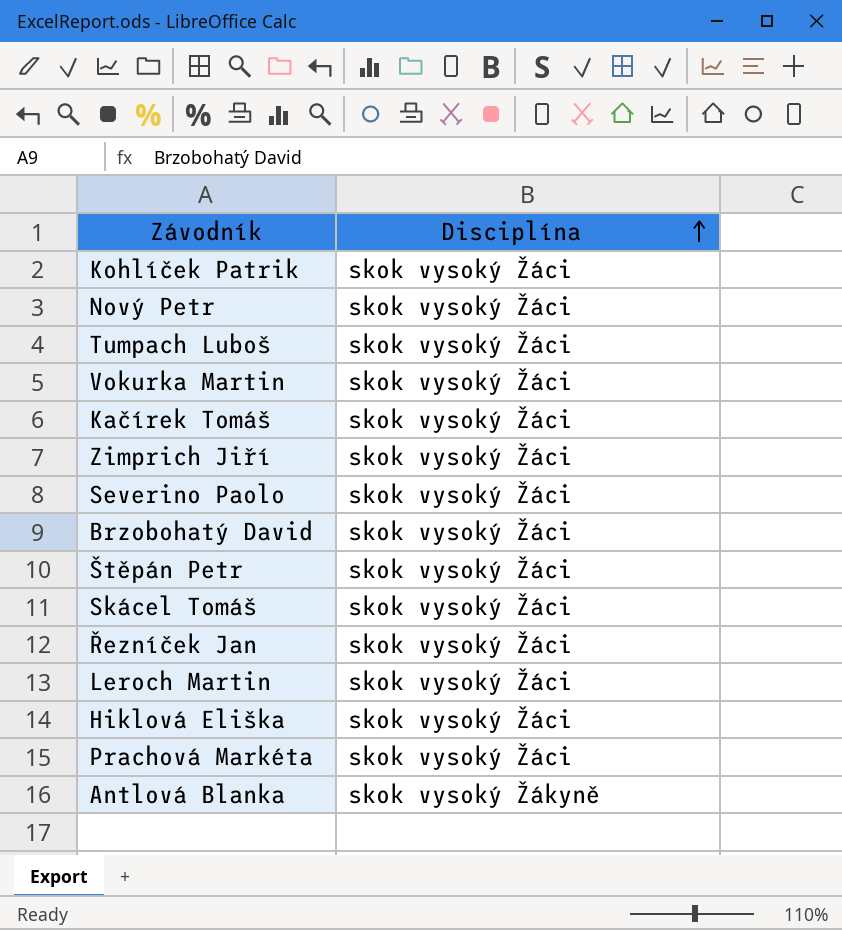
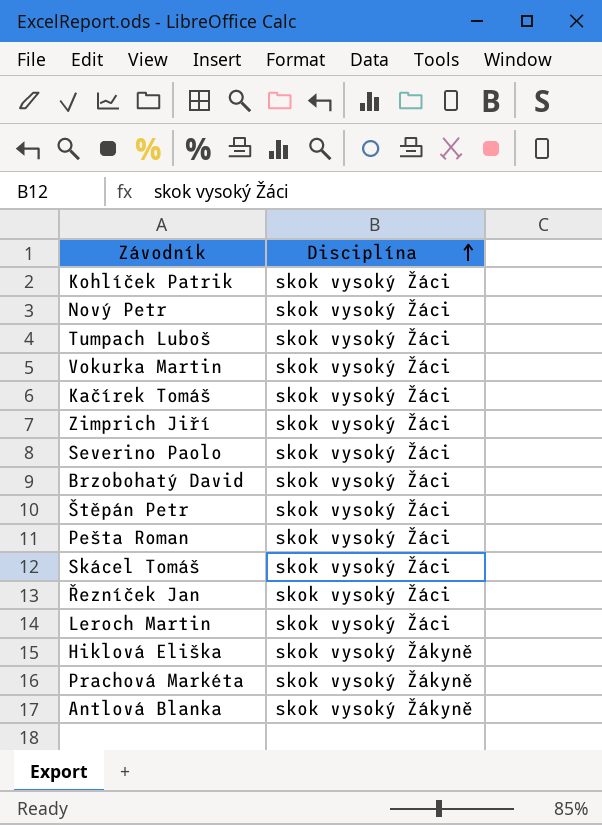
row Pešta Roman: none -> skok vysoký Žáci
Hiklová Eliška | Disciplína: skok vysoký Žáci -> skok vysoký Žákyně
Prachová Markéta | Disciplína: skok vysoký Žáci -> skok vysoký Žákyně

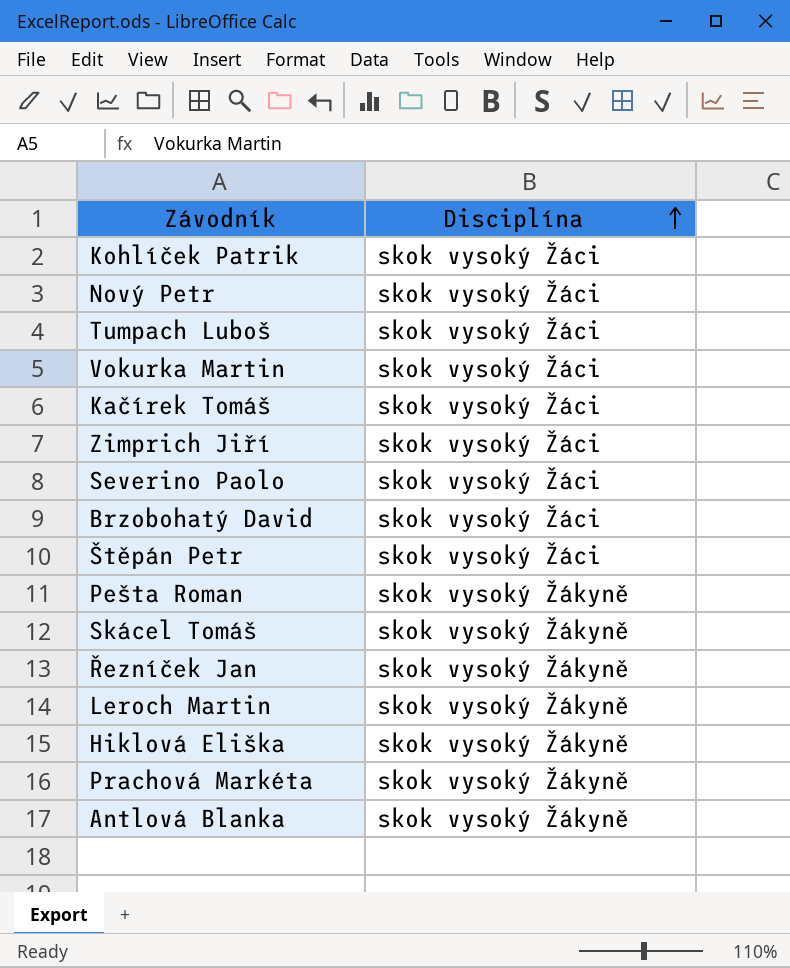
Pešta Roman | Disciplína: skok vysoký Žáci -> skok vysoký Žákyně
Skácel Tomáš | Disciplína: skok vysoký Žáci -> skok vysoký Žákyně
Řezníček Jan | Disciplína: skok vysoký Žáci -> skok vysoký Žákyně
Leroch Martin | Disciplína: skok vysoký Žáci -> skok vysoký Žákyně

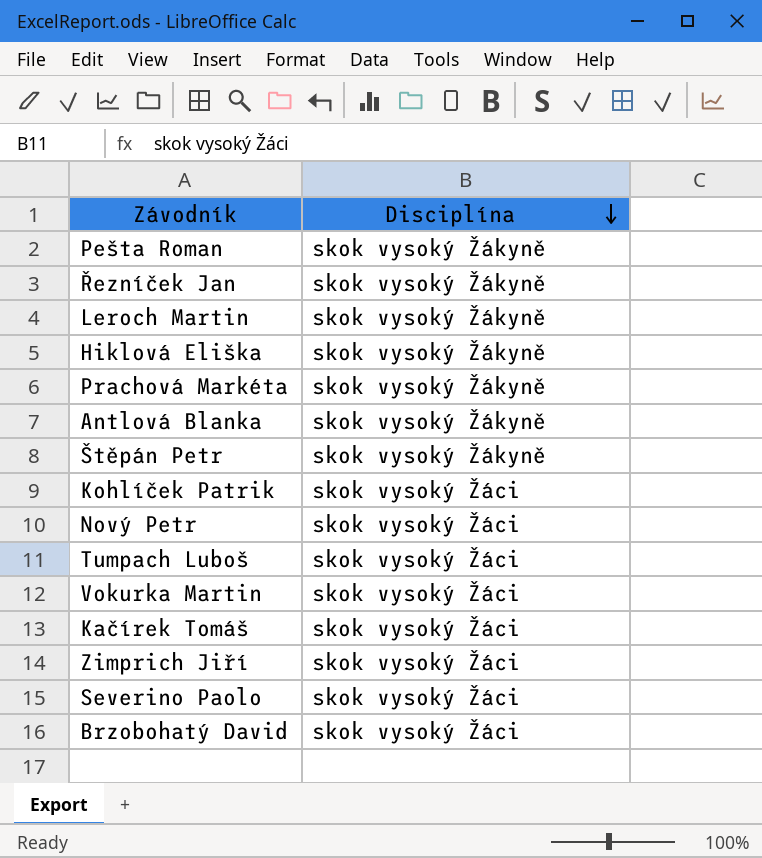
row order: Disciplína ascending -> Disciplína descending
row Skácel Tomáš: skok vysoký Žákyně -> none
Štěpán Petr | Disciplína: skok vysoký Žáci -> skok vysoký Žákyně

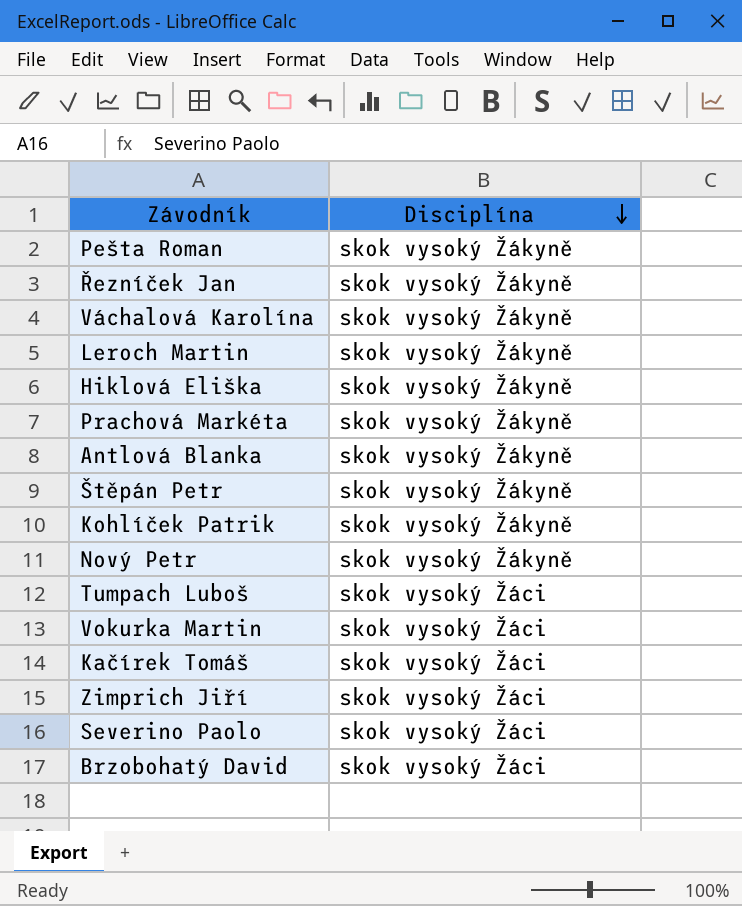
row Váchalová Karolína: none -> skok vysoký Žákyně
Kohlíček Patrik | Disciplína: skok vysoký Žáci -> skok vysoký Žákyně
Nový Petr | Disciplína: skok vysoký Žáci -> skok vysoký Žákyně

